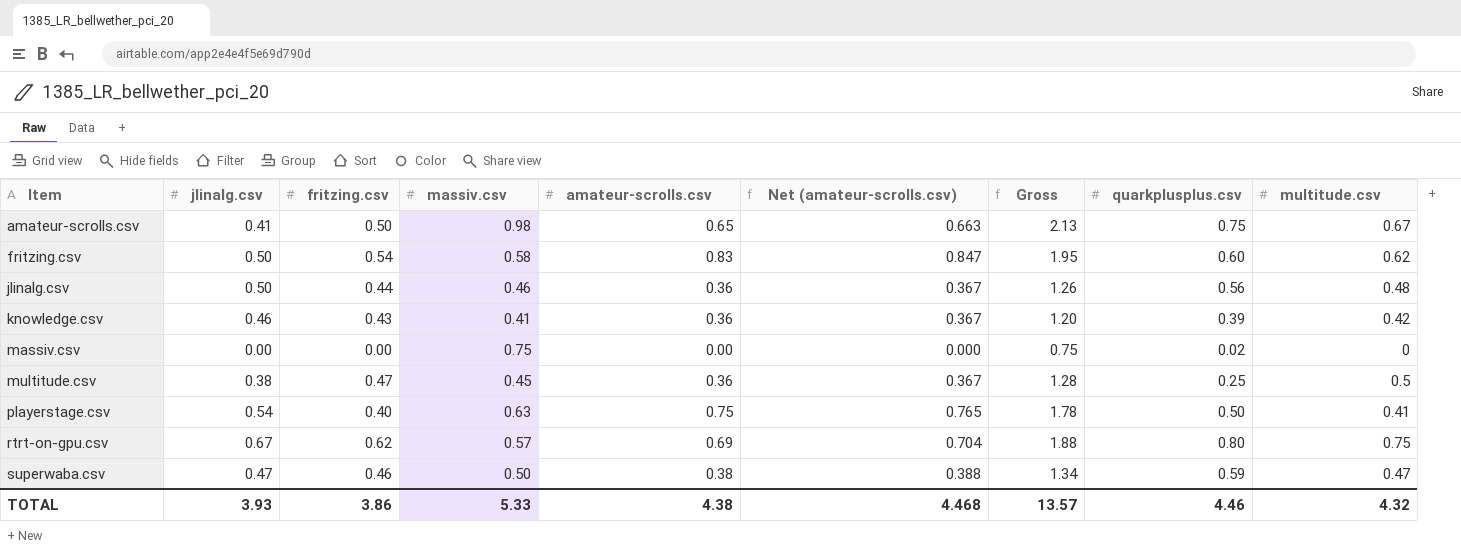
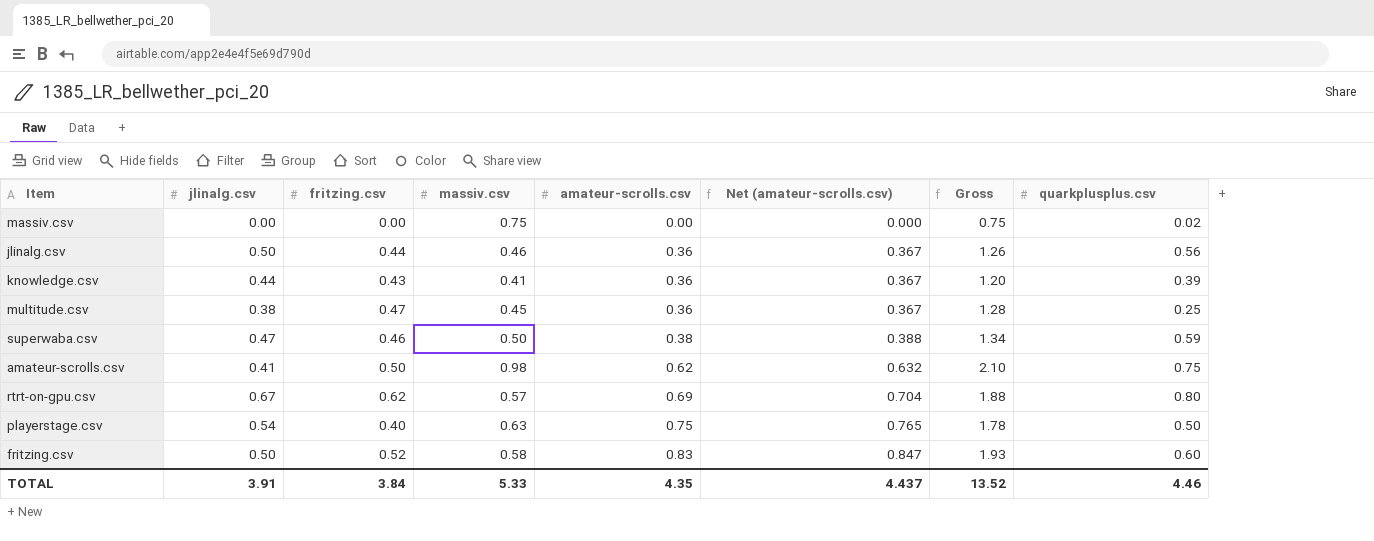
row order: Item ascending -> amateur-scrolls.csv ascending
column multitude.csv | position: 9 -> none
knowledge.csv | jlinalg.csv: 0.46 -> 0.44
amateur-scrolls.csv | amateur-scrolls.csv: 0.65 -> 0.62
amateur-scrolls.csv | Net (amateur-scrolls.csv): 0.663 -> 0.632
amateur-scrolls.csv | Gross: 2.13 -> 2.10
fritzing.csv | fritzing.csv: 0.54 -> 0.52
fritzing.csv | Gross: 1.95 -> 1.93
TOTAL | jlinalg.csv: 3.93 -> 3.91
TOTAL | fritzing.csv: 3.86 -> 3.84
TOTAL | amateur-scrolls.csv: 4.38 -> 4.35
TOTAL | Net (amateur-scrolls.csv): 4.468 -> 4.437
TOTAL | Gross: 13.57 -> 13.52

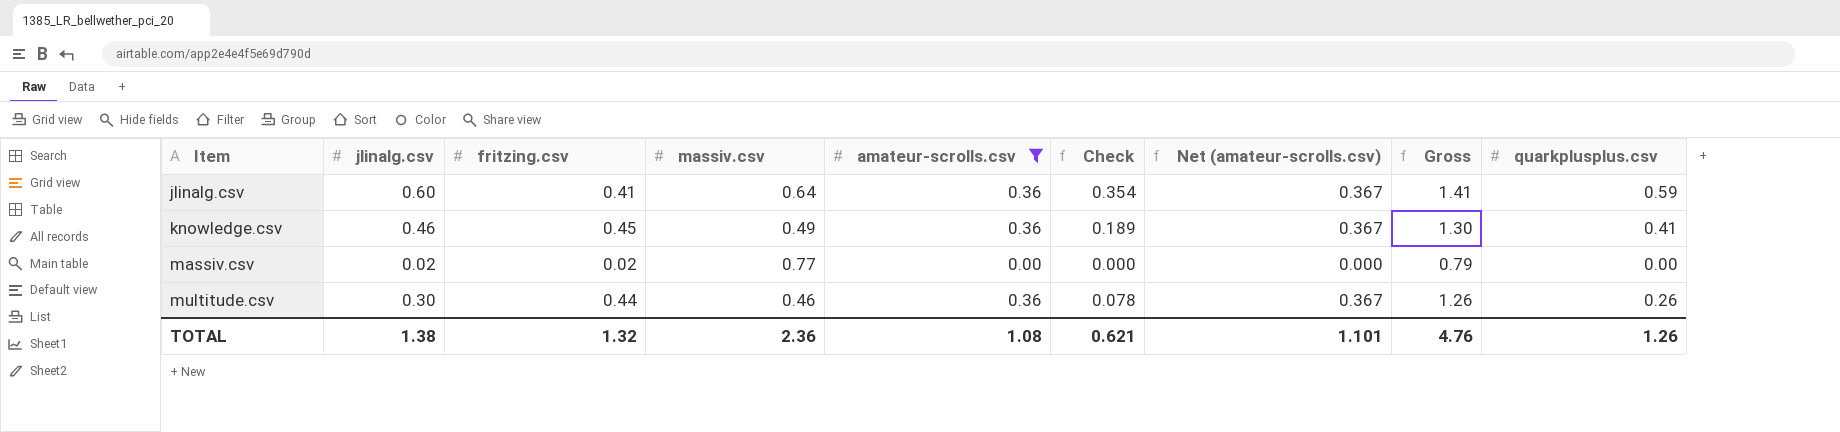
filter: none -> amateur-scrolls.csv <= 0.36
row order: amateur-scrolls.csv ascending -> Item ascending
column Check | formula: none -> [jlinalg.csv] * [quarkplusplus.csv]
jlinalg.csv | jlinalg.csv: 0.50 -> 0.60
jlinalg.csv | fritzing.csv: 0.44 -> 0.41
jlinalg.csv | massiv.csv: 0.46 -> 0.64
jlinalg.csv | Gross: 1.26 -> 1.41
jlinalg.csv | quarkplusplus.csv: 0.56 -> 0.59
knowledge.csv | jlinalg.csv: 0.44 -> 0.46
knowledge.csv | fritzing.csv: 0.43 -> 0.45
knowledge.csv | massiv.csv: 0.41 -> 0.49
knowledge.csv | Gross: 1.20 -> 1.30
knowledge.csv | quarkplusplus.csv: 0.39 -> 0.41
massiv.csv | jlinalg.csv: 0.00 -> 0.02
massiv.csv | fritzing.csv: 0.00 -> 0.02
massiv.csv | massiv.csv: 0.75 -> 0.77
massiv.csv | Gross: 0.75 -> 0.79
massiv.csv | quarkplusplus.csv: 0.02 -> 0.00
multitude.csv | jlinalg.csv: 0.38 -> 0.30
multitude.csv | fritzing.csv: 0.47 -> 0.44
multitude.csv | massiv.csv: 0.45 -> 0.46
multitude.csv | Gross: 1.28 -> 1.26
multitude.csv | quarkplusplus.csv: 0.25 -> 0.26
TOTAL | jlinalg.csv: 3.91 -> 1.38
TOTAL | fritzing.csv: 3.84 -> 1.32
TOTAL | massiv.csv: 5.33 -> 2.36
TOTAL | amateur-scrolls.csv: 4.35 -> 1.08
TOTAL | Net (amateur-scrolls.csv): 4.437 -> 1.101
TOTAL | Gross: 13.52 -> 4.76
TOTAL | quarkplusplus.csv: 4.46 -> 1.26

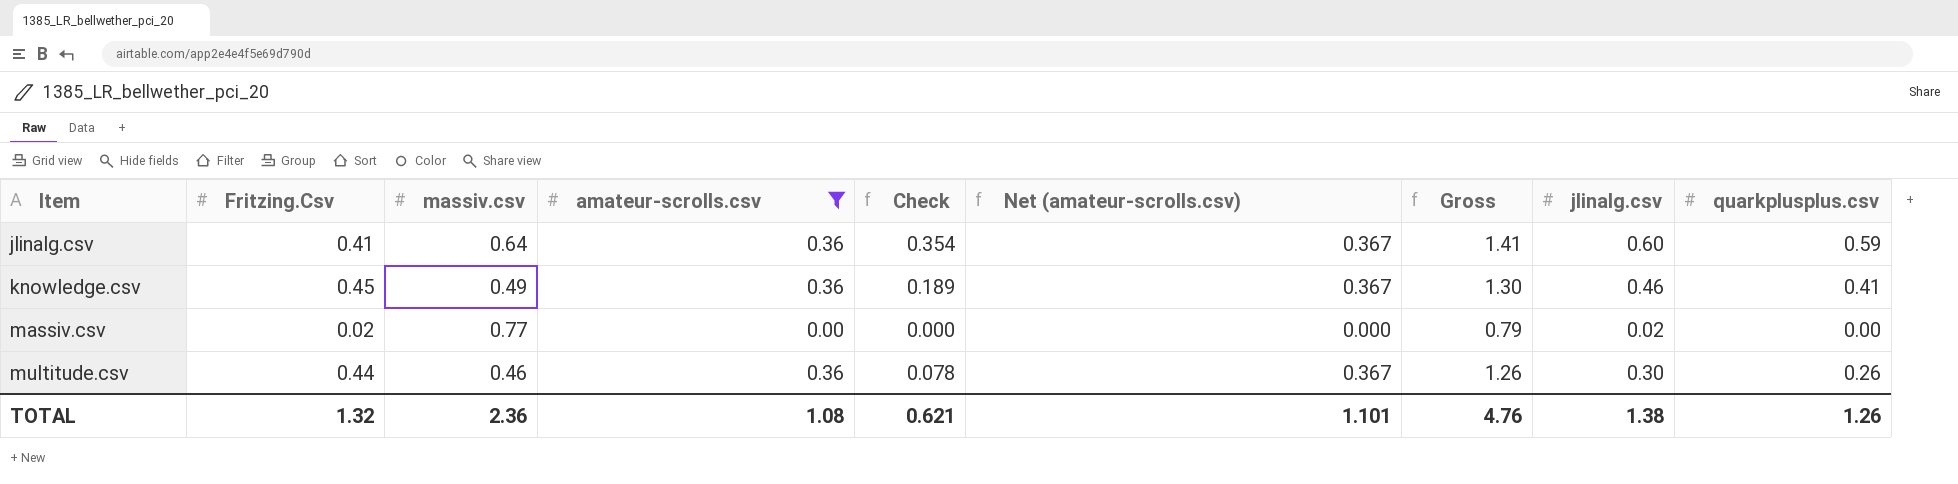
column name: fritzing.csv -> Fritzing.Csv
column jlinalg.csv | position: 2 -> 8

